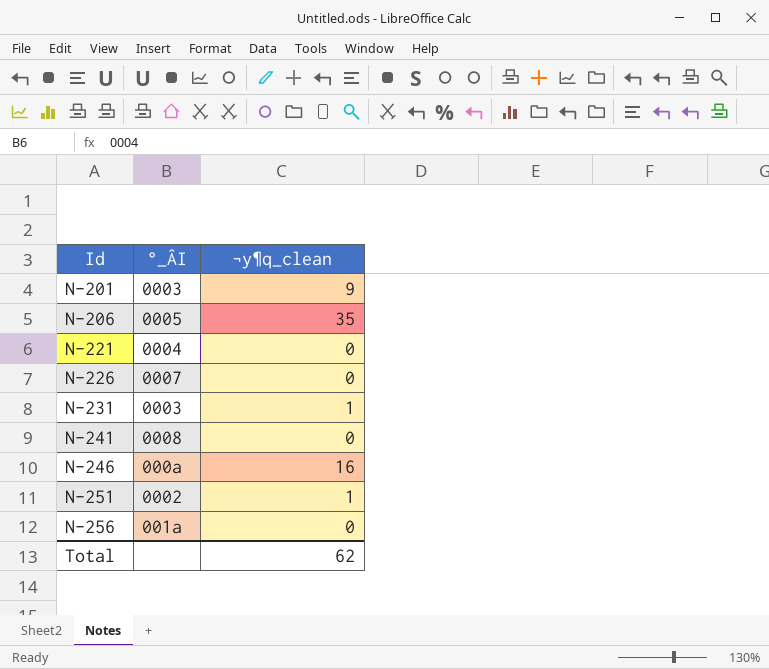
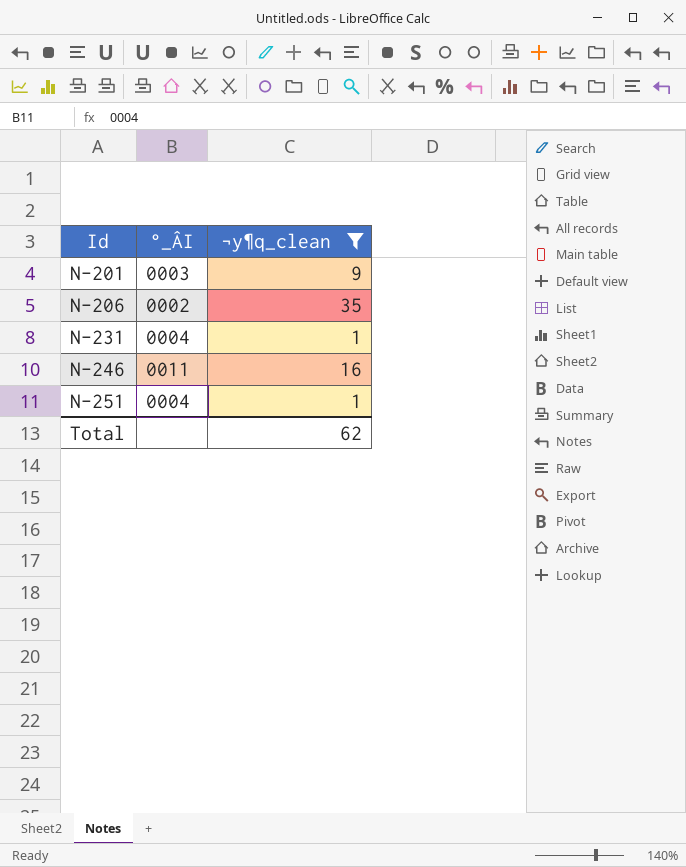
filter: none -> ¬y¶q_clean != 0
N-206 | °_ÂI: 0005 -> 0002
N-231 | °_ÂI: 0003 -> 0004
N-246 | °_ÂI: 000a -> 0011
N-251 | °_ÂI: 0002 -> 0004

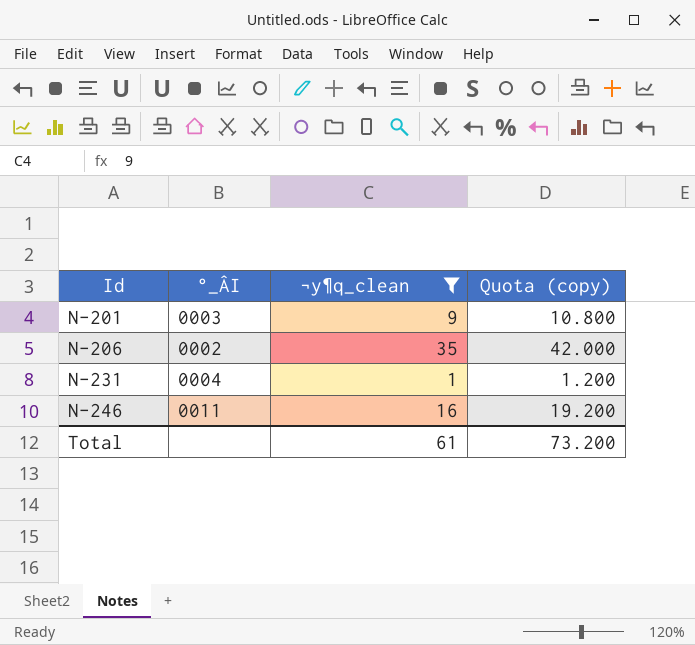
column Quota (copy) | formula: none -> [¬y¶q_clean] * 1.2
row N-251: 0004 | 1 -> none
Total | ¬y¶q_clean: 62 -> 61

